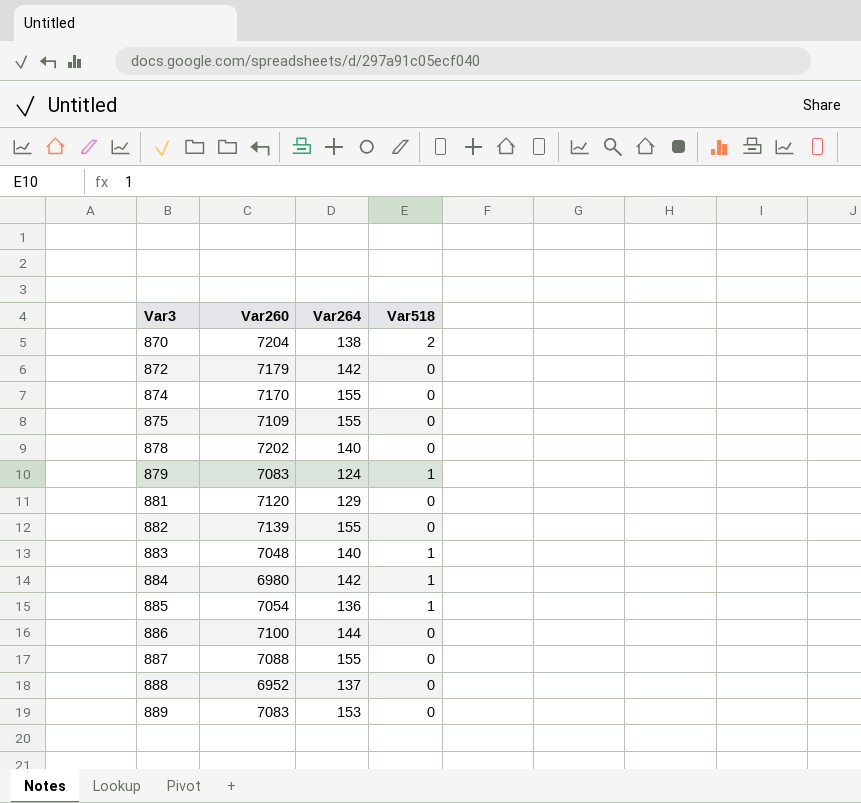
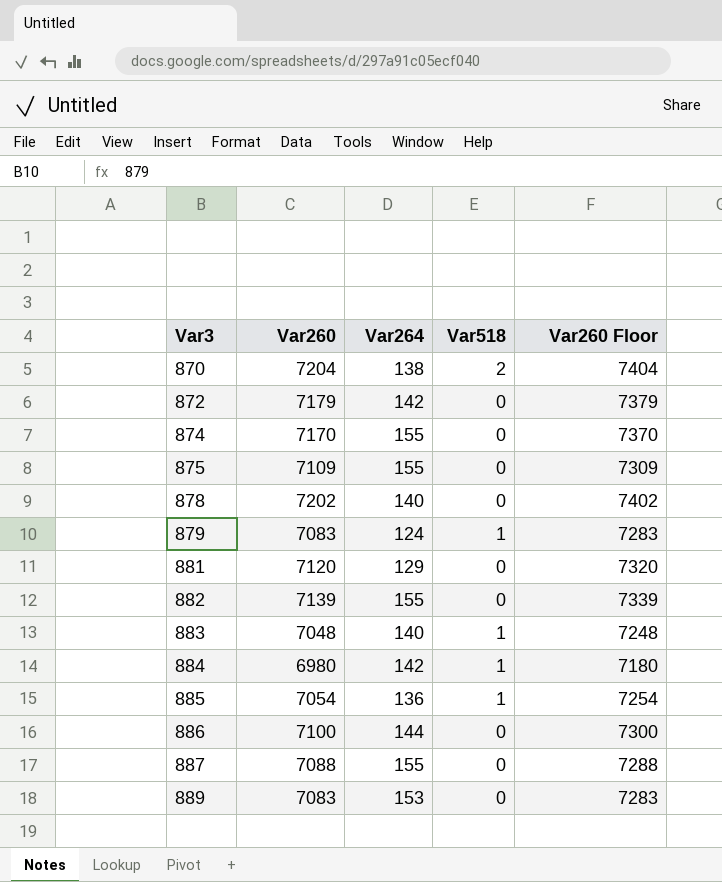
column Var260 Floor | formula: none -> [Var260] + 200
row 888: 6952 | 137 | 0 -> none

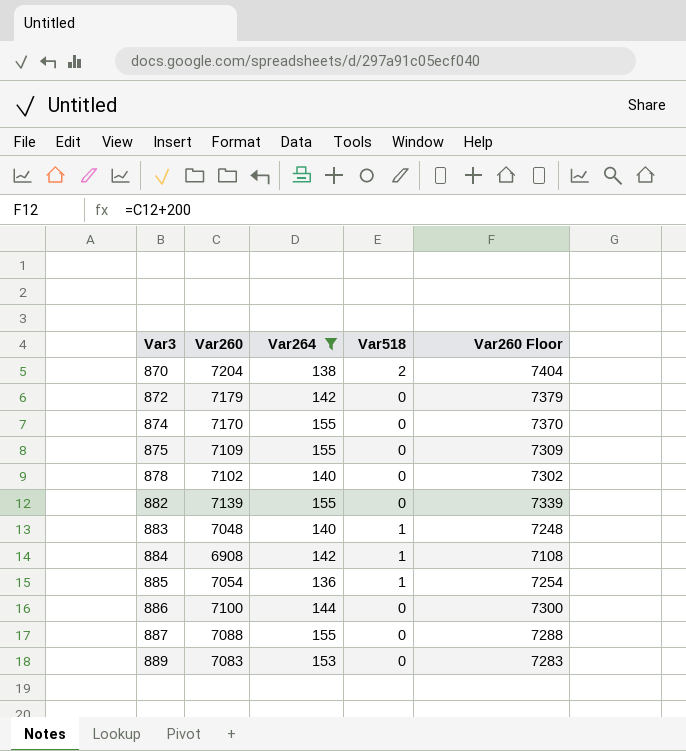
filter: none -> Var264 >= 136
878 | Var260: 7202 -> 7102
878 | Var260 Floor: 7402 -> 7302
884 | Var260: 6980 -> 6908
884 | Var260 Floor: 7180 -> 7108

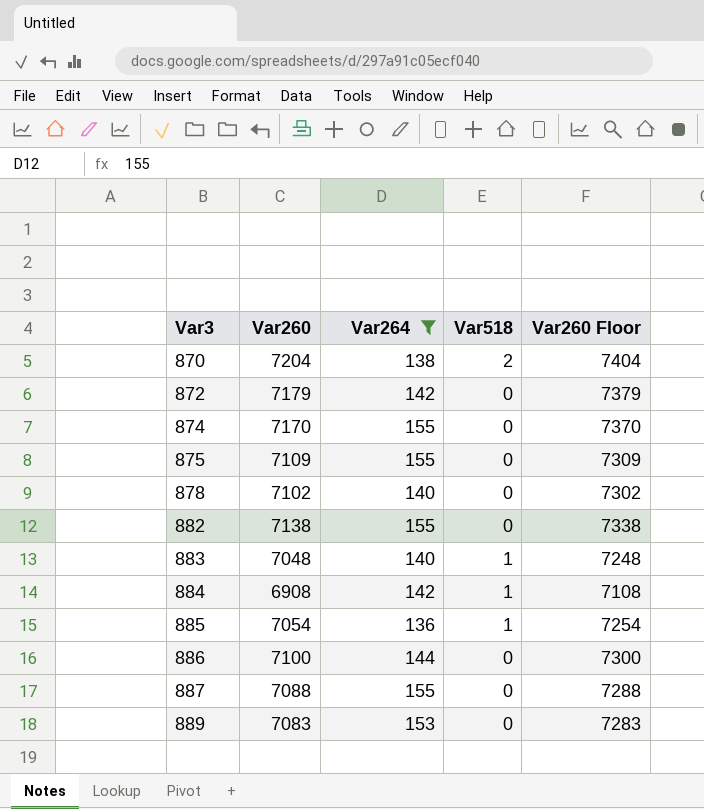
882 | Var260: 7139 -> 7138
882 | Var260 Floor: 7339 -> 7338

